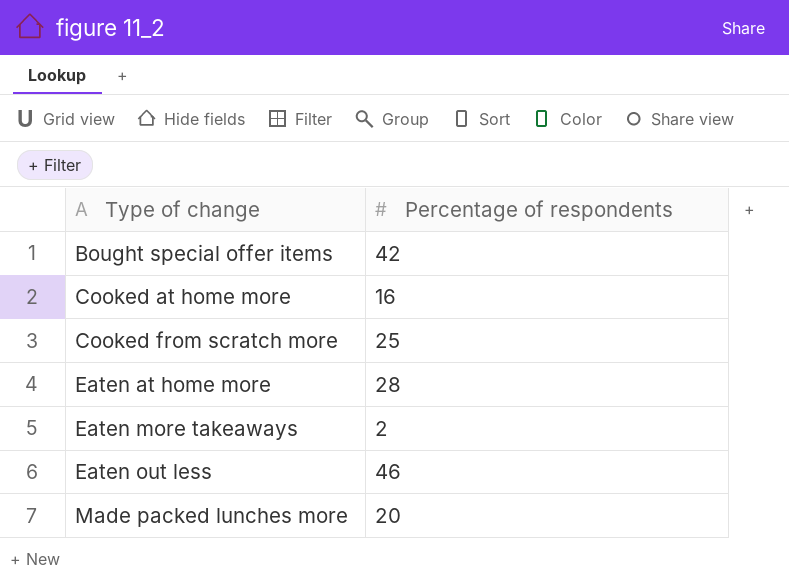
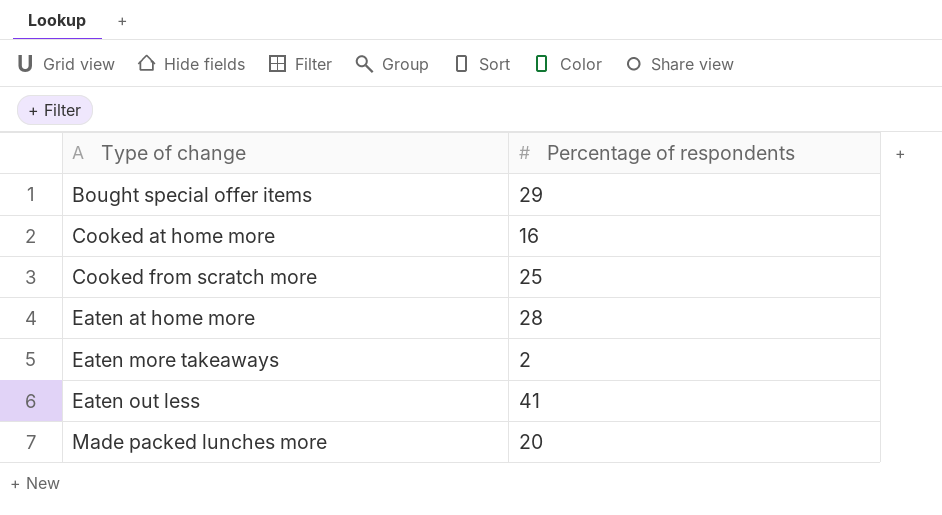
Bought special offer items | Percentage of respondents: 42 -> 29
Eaten out less | Percentage of respondents: 46 -> 41

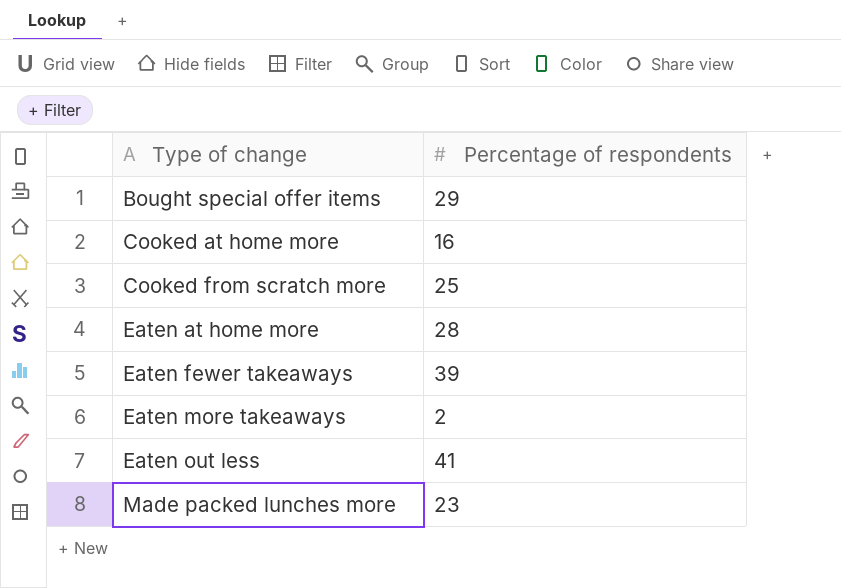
row Eaten fewer takeaways: none -> 39
Made packed lunches more | Percentage of respondents: 20 -> 23

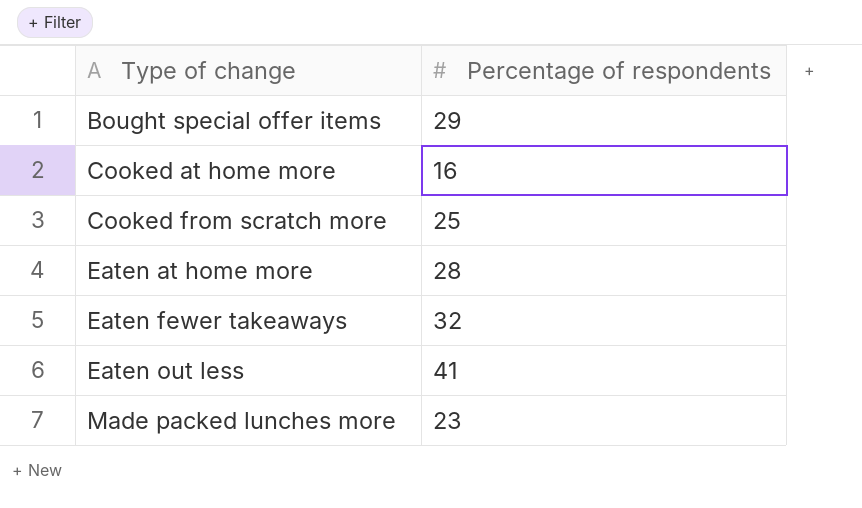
row Eaten more takeaways: 2 -> none
Eaten fewer takeaways | Percentage of respondents: 39 -> 32

